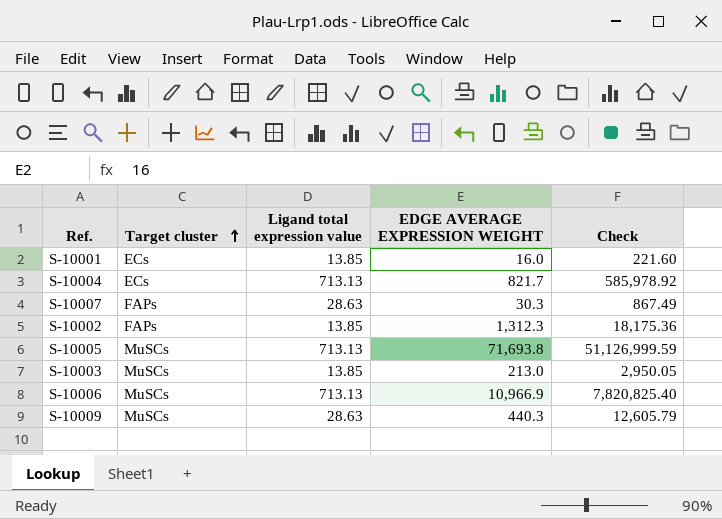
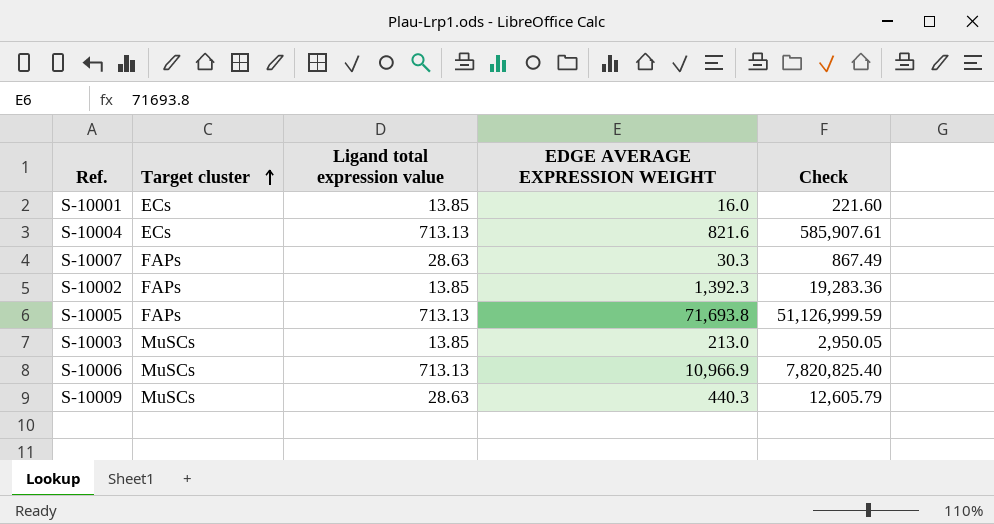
S-10004 | EDGE AVERAGE EXPRESSION WEIGHT: 821.7 -> 821.6
S-10004 | Check: 585,978.92 -> 585,907.61
S-10002 | EDGE AVERAGE EXPRESSION WEIGHT: 1,312.3 -> 1,392.3
S-10002 | Check: 18,175.36 -> 19,283.36
S-10005 | Target cluster: MuSCs -> FAPs

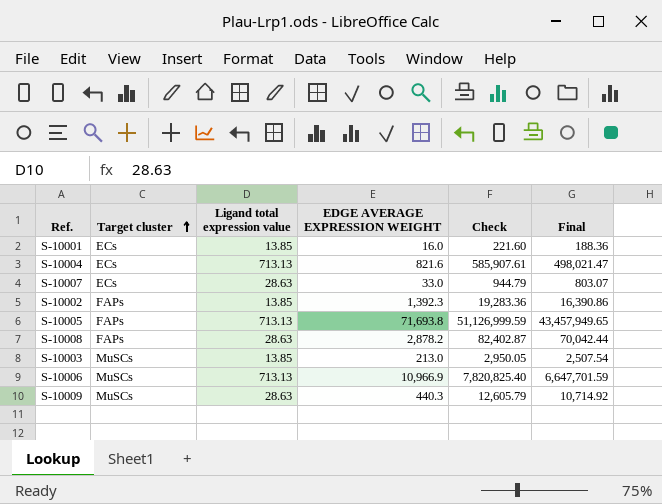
column Final | formula: none -> [Check] * 0.85
S-10007 | Target cluster: FAPs -> ECs
S-10007 | EDGE AVERAGE EXPRESSION WEIGHT: 30.3 -> 33.0
S-10007 | Check: 867.49 -> 944.79
row S-10008: none -> FAPs | 28.63 | 2,878.2 | 82,402.87 | 70,042.44

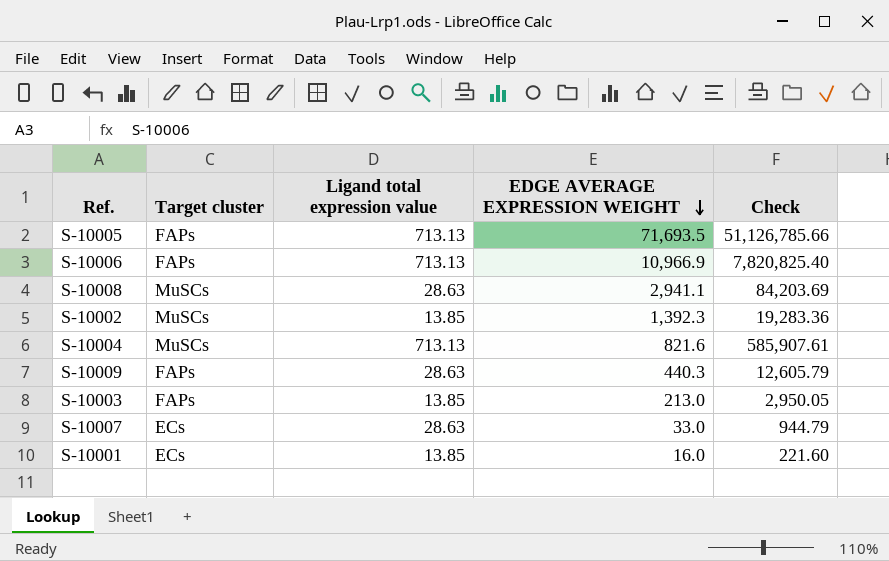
row order: Target cluster ascending -> EDGE AVERAGE EXPRESSION WEIGHT descending
column Final | formula: [Check] * 0.85 -> none
S-10005 | EDGE AVERAGE EXPRESSION WEIGHT: 71,693.8 -> 71,693.5
S-10005 | Check: 51,126,999.59 -> 51,126,785.66
S-10006 | Target cluster: MuSCs -> FAPs
S-10008 | Target cluster: FAPs -> MuSCs
S-10008 | EDGE AVERAGE EXPRESSION WEIGHT: 2,878.2 -> 2,941.1
S-10008 | Check: 82,402.87 -> 84,203.69
S-10002 | Target cluster: FAPs -> MuSCs
S-10004 | Target cluster: ECs -> MuSCs
S-10009 | Target cluster: MuSCs -> FAPs
S-10003 | Target cluster: MuSCs -> FAPs

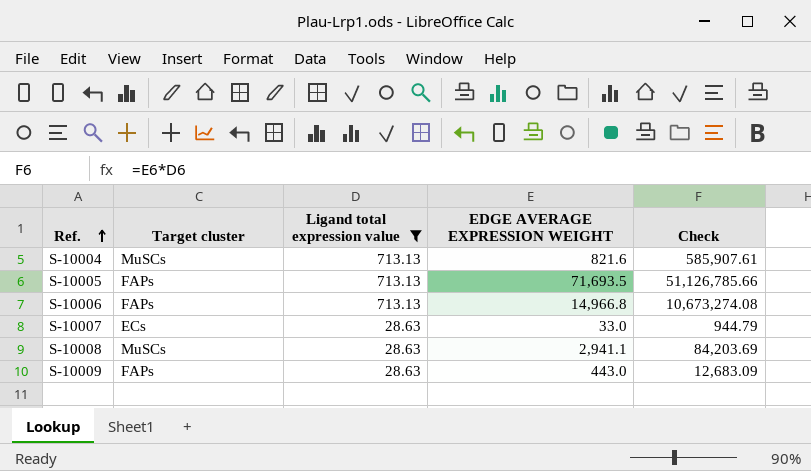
filter: none -> Ligand total expression value != 13.85
row order: EDGE AVERAGE EXPRESSION WEIGHT descending -> Ref. ascending
S-10006 | EDGE AVERAGE EXPRESSION WEIGHT: 10,966.9 -> 14,966.8
S-10006 | Check: 7,820,825.40 -> 10,673,274.08
S-10009 | EDGE AVERAGE EXPRESSION WEIGHT: 440.3 -> 443.0
S-10009 | Check: 12,605.79 -> 12,683.09

